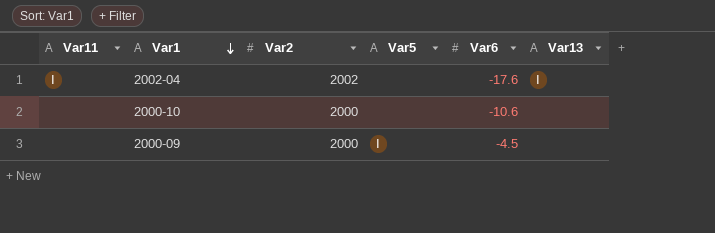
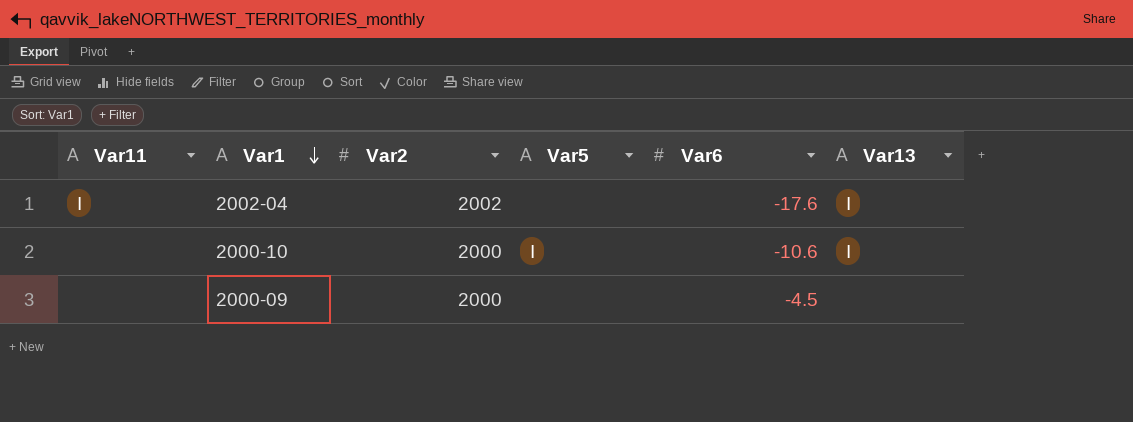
2000-10 | Var5: none -> I
2000-10 | Var13: none -> I
2000-09 | Var5: I -> none

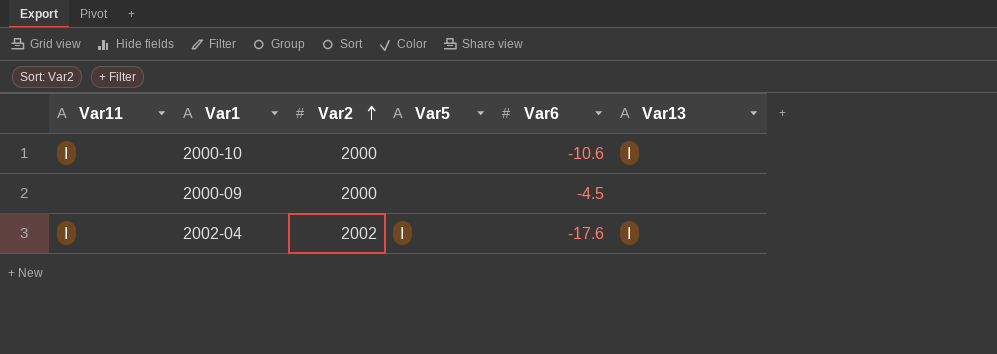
row order: Var1 descending -> Var2 ascending
2000-10 | Var11: none -> I
2000-10 | Var5: I -> none
2002-04 | Var5: none -> I

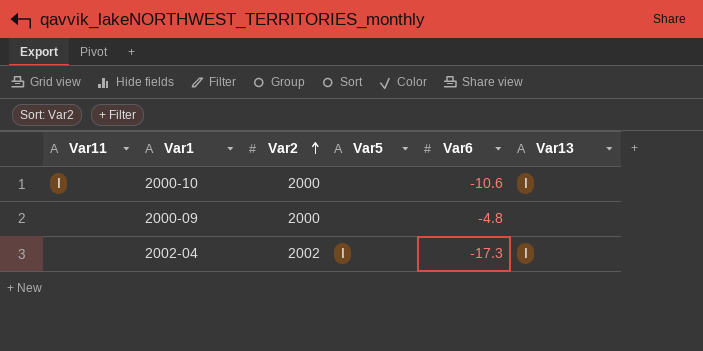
2000-09 | Var6: -4.5 -> -4.8
2002-04 | Var11: I -> none
2002-04 | Var6: -17.6 -> -17.3

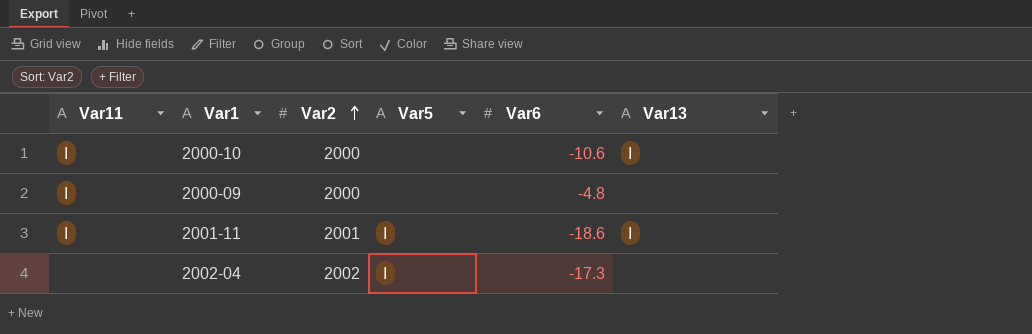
2000-09 | Var11: none -> I
row 2001-11: none -> I | 2001 | I | -18.6 | I
2002-04 | Var13: I -> none

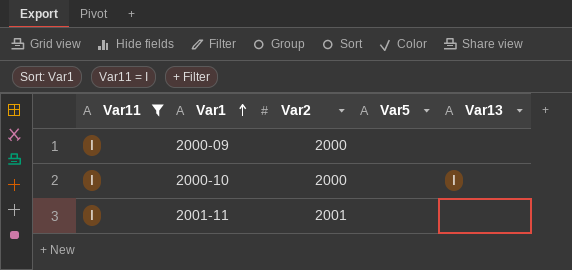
filter: none -> Var11 = I
row order: Var2 ascending -> Var1 ascending
column Var6 | position: 5 -> none
2001-11 | Var5: I -> none
2001-11 | Var13: I -> none

